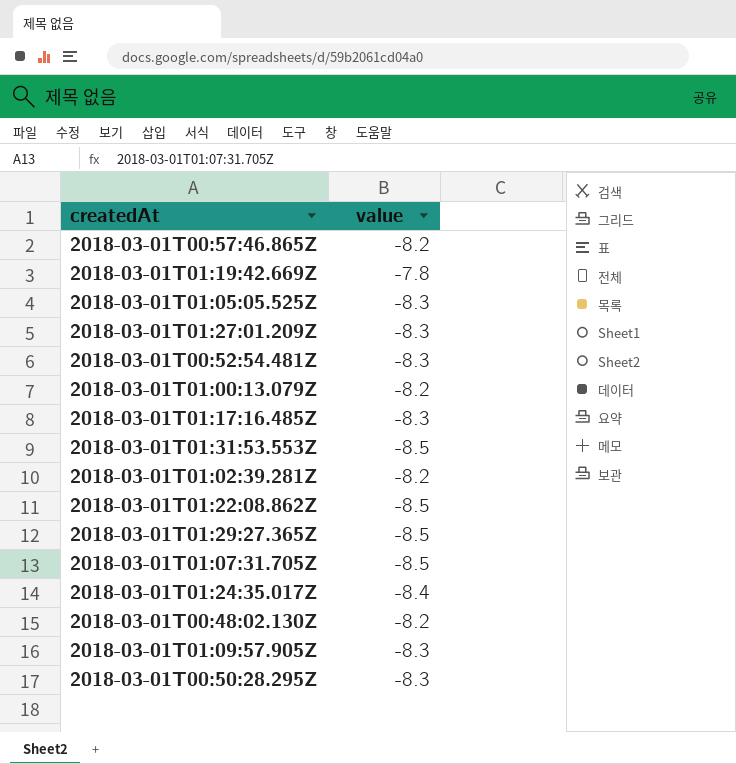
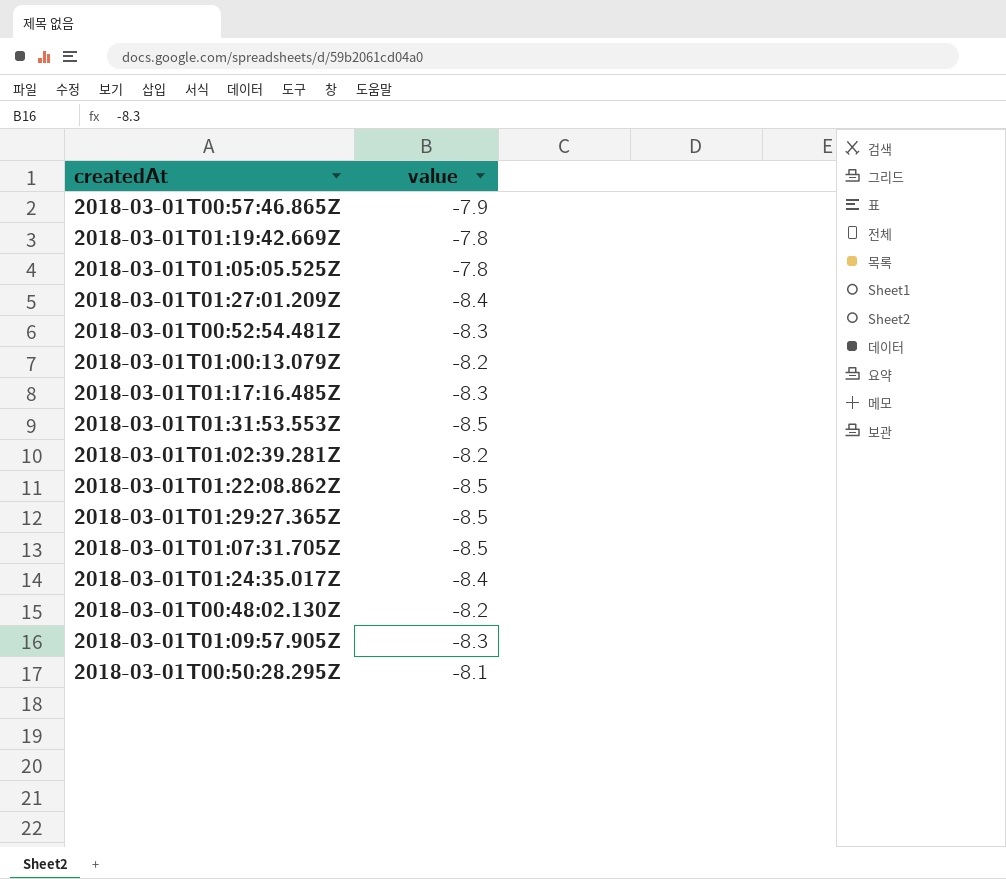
2018-03-01T00:57:46.865Z | value: -8.2 -> -7.9
2018-03-01T01:05:05.525Z | value: -8.3 -> -7.8
2018-03-01T01:27:01.209Z | value: -8.3 -> -8.4
2018-03-01T00:50:28.295Z | value: -8.3 -> -8.1

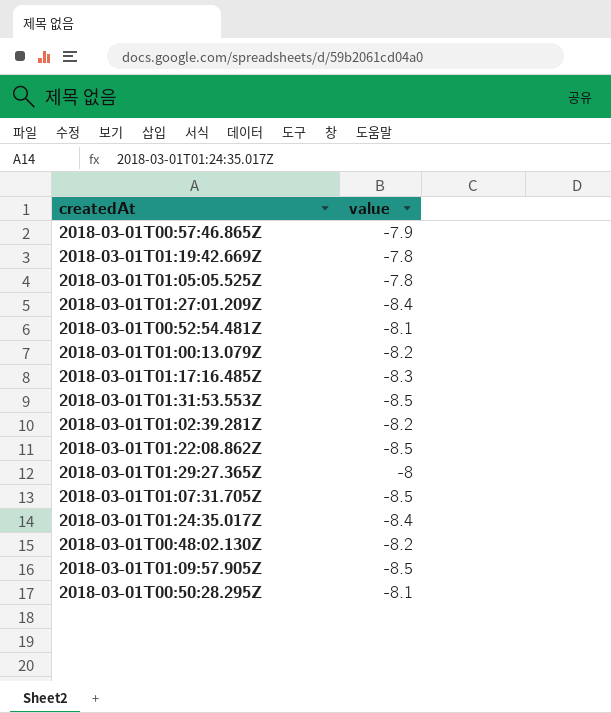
2018-03-01T00:52:54.481Z | value: -8.3 -> -8.1
2018-03-01T01:29:27.365Z | value: -8.5 -> -8
2018-03-01T01:09:57.905Z | value: -8.3 -> -8.5

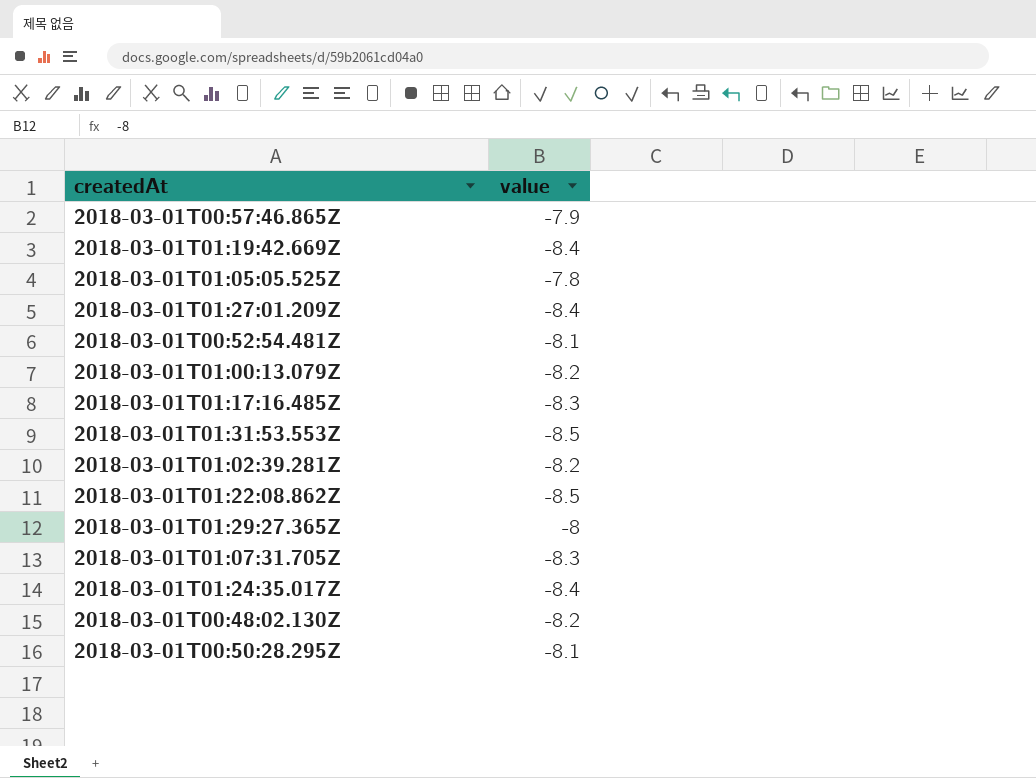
row 2018-03-01T01:09:57.905Z: -8.5 -> none
2018-03-01T01:19:42.669Z | value: -7.8 -> -8.4
2018-03-01T01:07:31.705Z | value: -8.5 -> -8.3

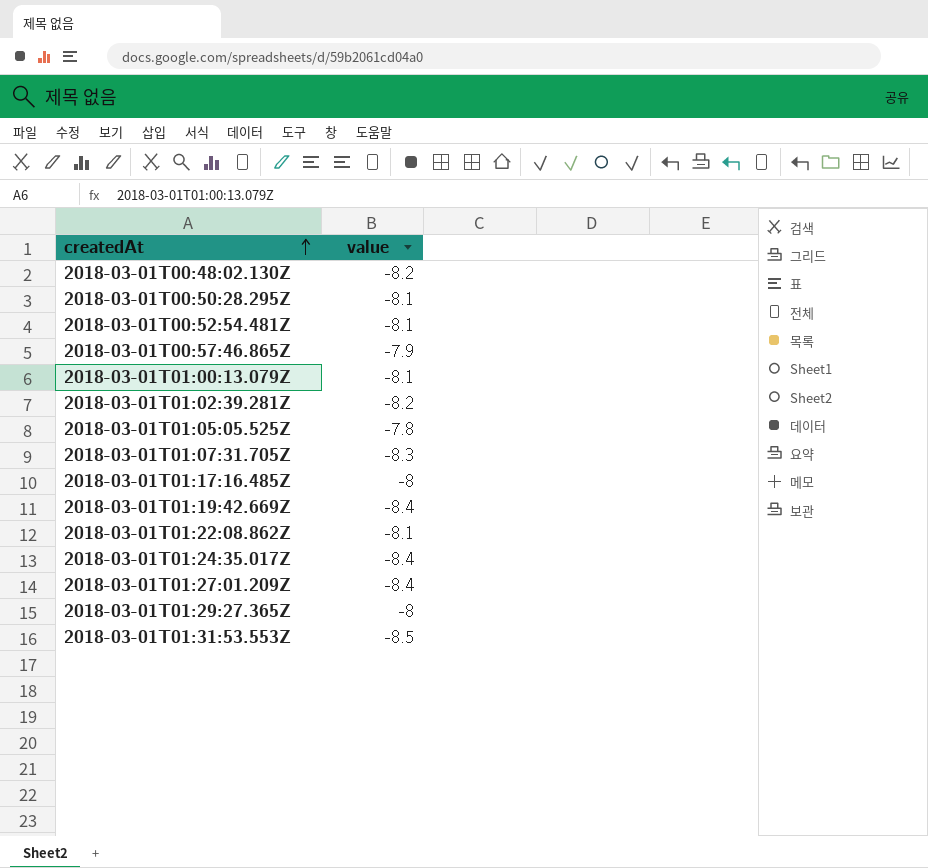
row order: none -> createdAt ascending
2018-03-01T01:00:13.079Z | value: -8.2 -> -8.1
2018-03-01T01:17:16.485Z | value: -8.3 -> -8
2018-03-01T01:22:08.862Z | value: -8.5 -> -8.1

